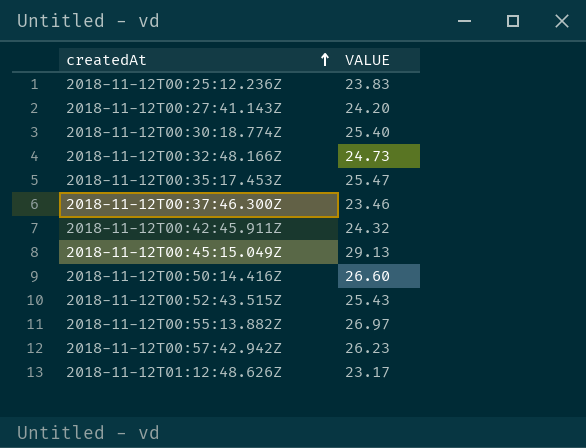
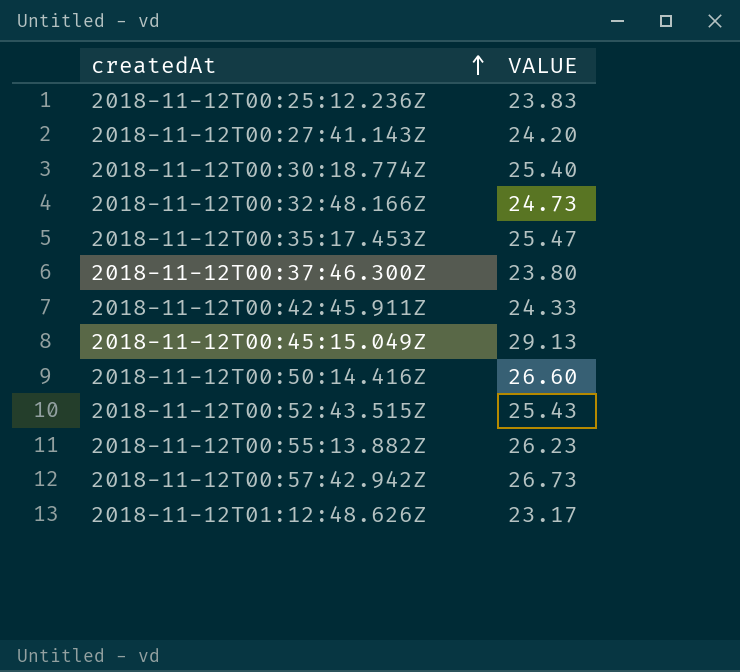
2018-11-12T00:37:46.300Z | VALUE: 23.46 -> 23.80
2018-11-12T00:42:45.911Z | VALUE: 24.32 -> 24.33
2018-11-12T00:55:13.882Z | VALUE: 26.97 -> 26.23
2018-11-12T00:57:42.942Z | VALUE: 26.23 -> 26.73

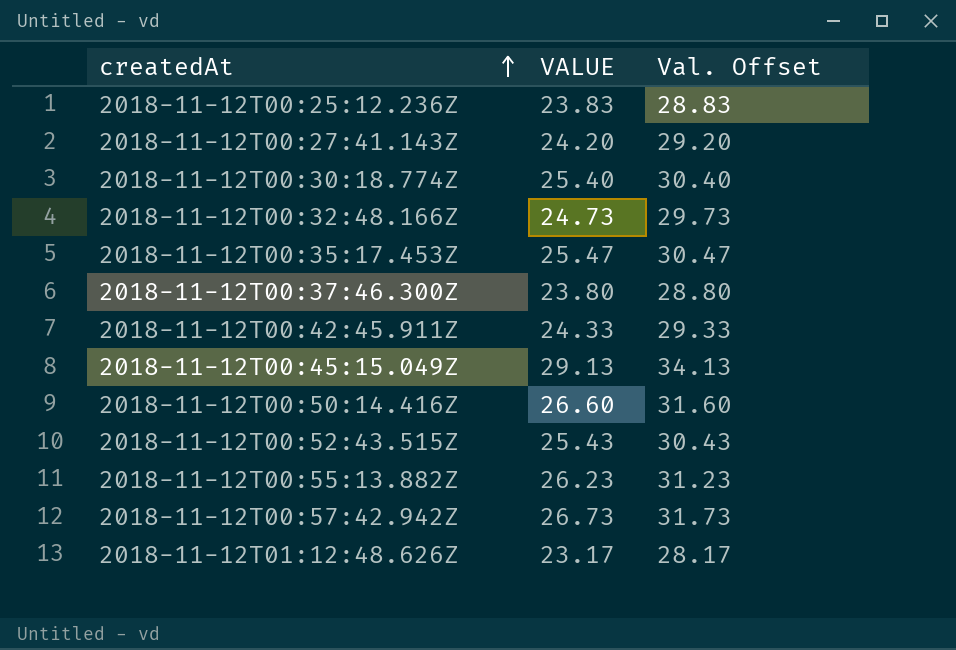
column Val. Offset | formula: none -> [VALUE] + 5

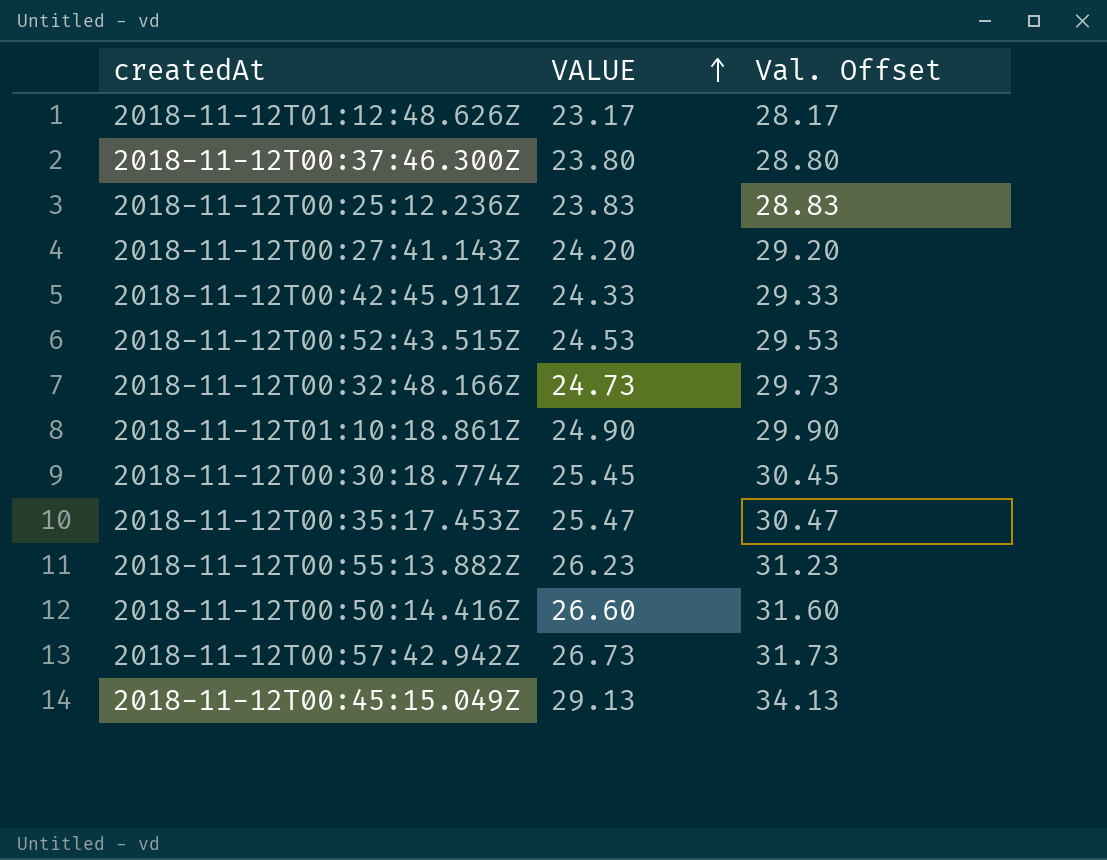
row order: createdAt ascending -> VALUE ascending
2018-11-12T00:52:43.515Z | VALUE: 25.43 -> 24.53
2018-11-12T00:52:43.515Z | Val. Offset: 30.43 -> 29.53
row 2018-11-12T01:10:18.861Z: none -> 24.90 | 29.90
2018-11-12T00:30:18.774Z | VALUE: 25.40 -> 25.45
2018-11-12T00:30:18.774Z | Val. Offset: 30.40 -> 30.45

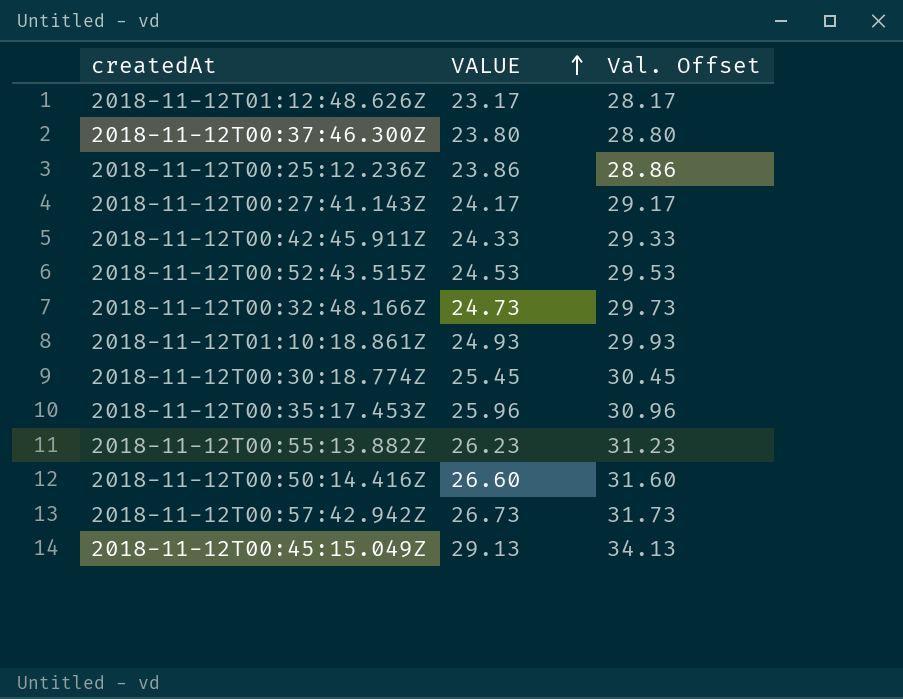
2018-11-12T00:25:12.236Z | VALUE: 23.83 -> 23.86
2018-11-12T00:25:12.236Z | Val. Offset: 28.83 -> 28.86
2018-11-12T00:27:41.143Z | VALUE: 24.20 -> 24.17
2018-11-12T00:27:41.143Z | Val. Offset: 29.20 -> 29.17
2018-11-12T01:10:18.861Z | VALUE: 24.90 -> 24.93
2018-11-12T01:10:18.861Z | Val. Offset: 29.90 -> 29.93
2018-11-12T00:35:17.453Z | VALUE: 25.47 -> 25.96
2018-11-12T00:35:17.453Z | Val. Offset: 30.47 -> 30.96

